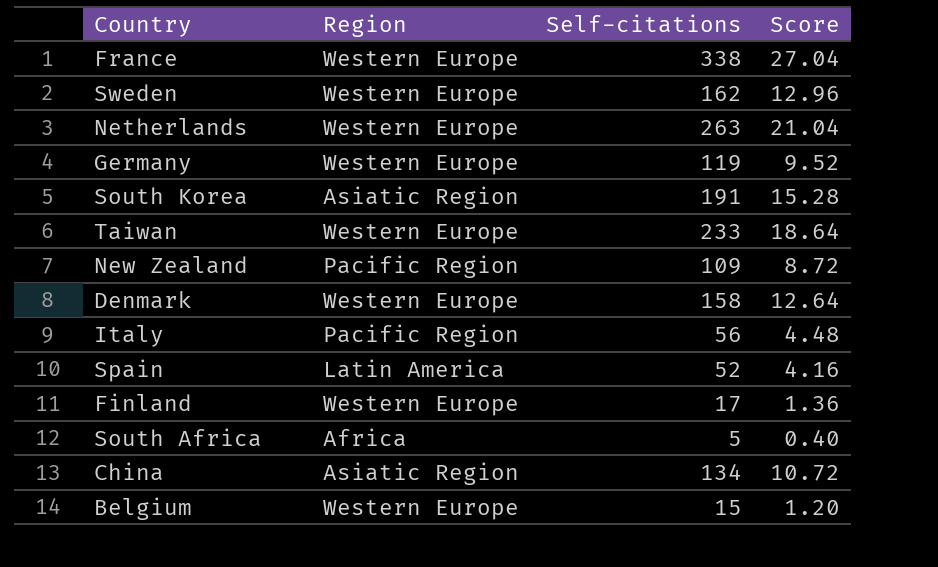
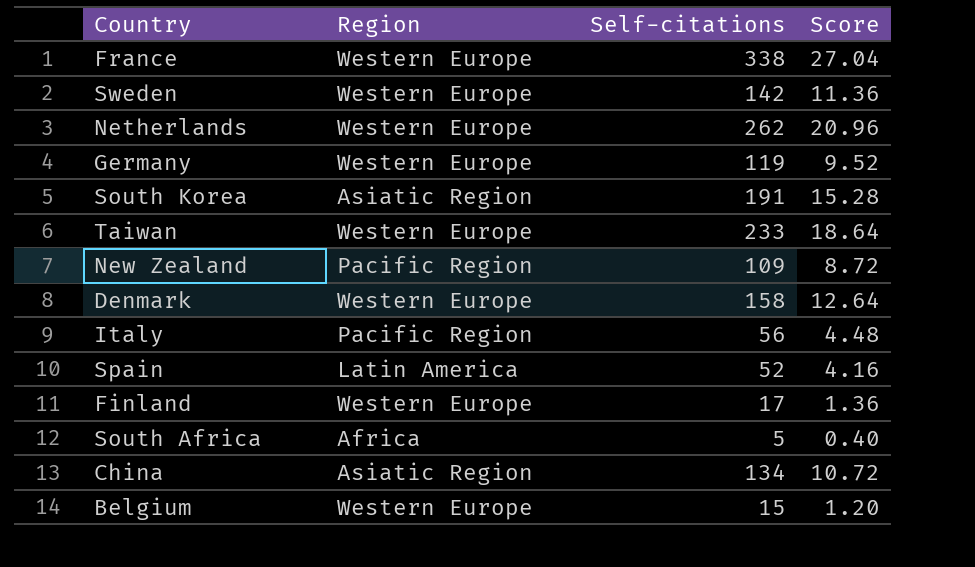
Sweden | Self-citations: 162 -> 142
Sweden | Score: 12.96 -> 11.36
Netherlands | Self-citations: 263 -> 262
Netherlands | Score: 21.04 -> 20.96

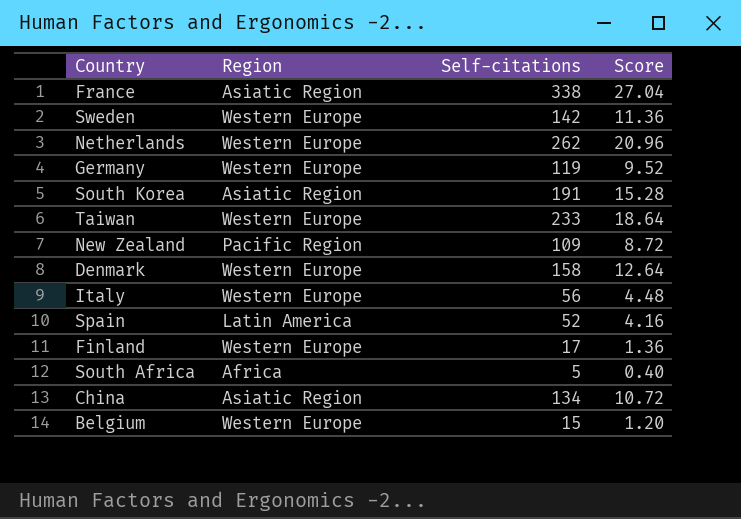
France | Region: Western Europe -> Asiatic Region
Italy | Region: Pacific Region -> Western Europe

